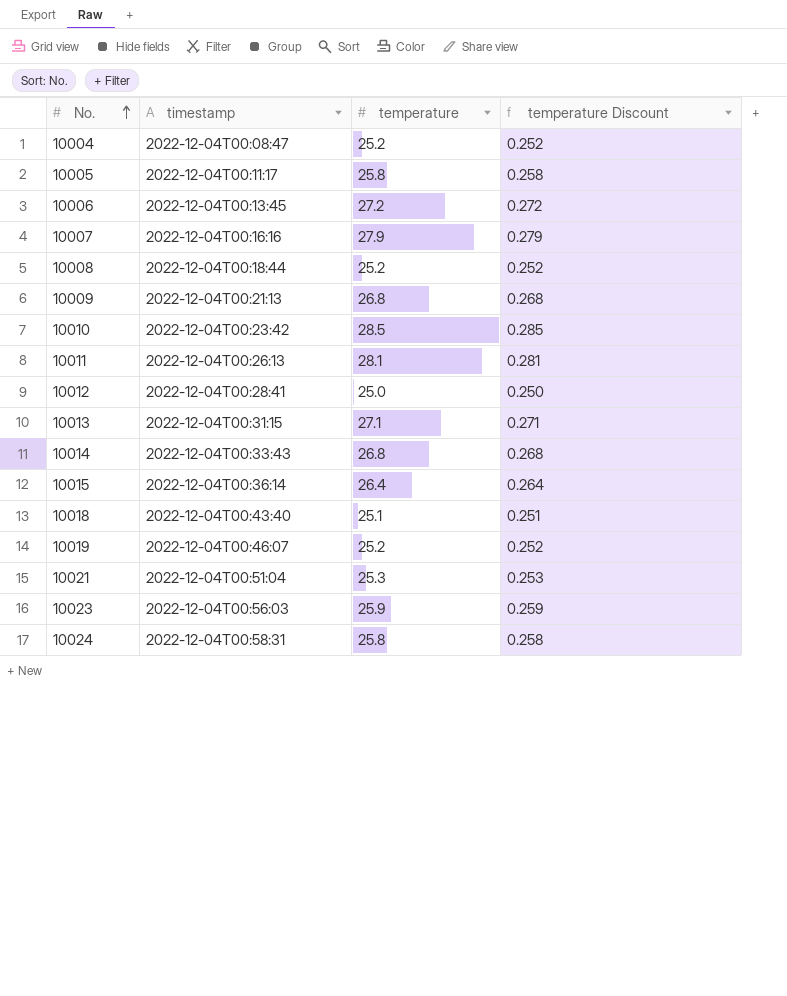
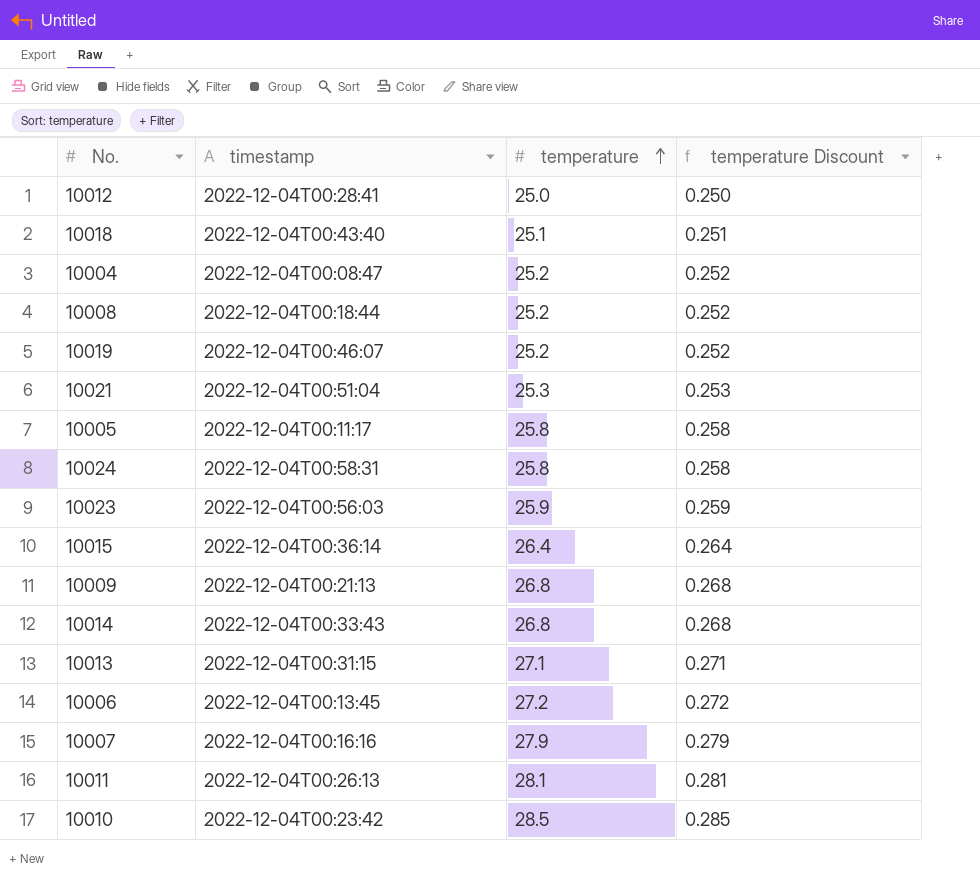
row order: No. ascending -> temperature ascending

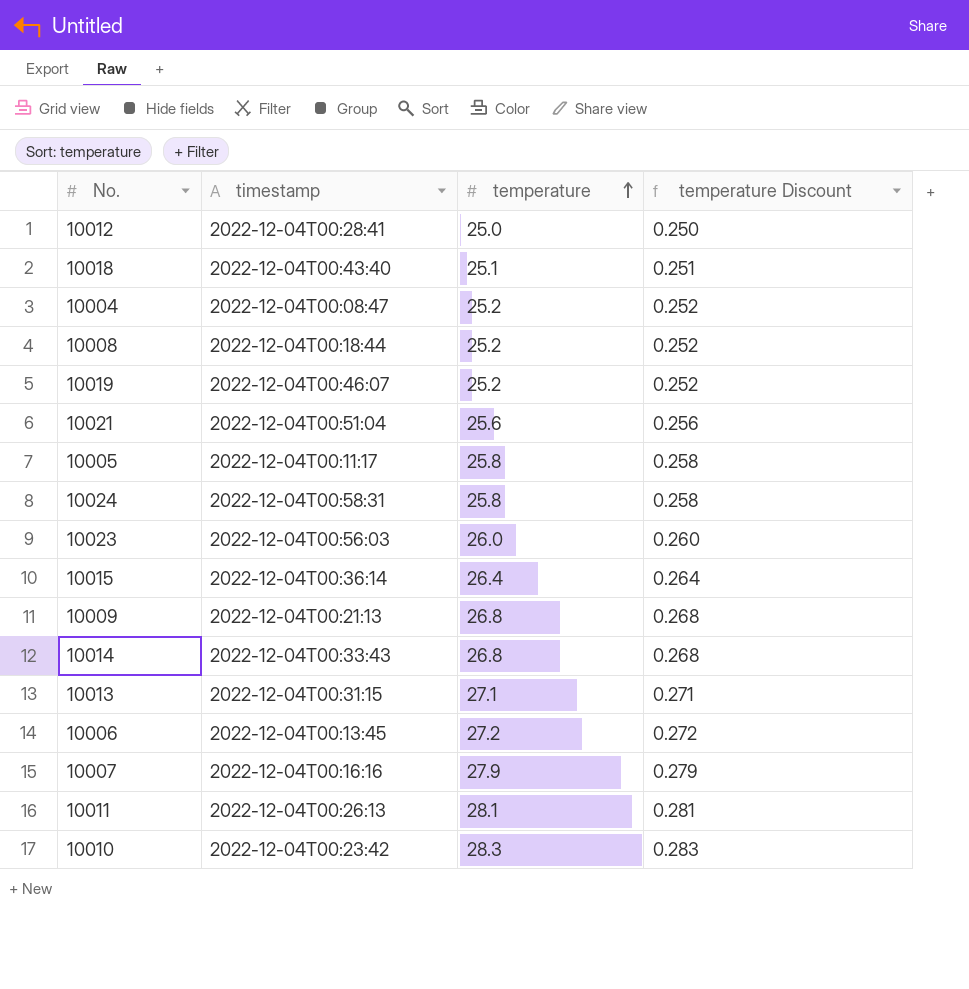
10021 | temperature: 25.3 -> 25.6
10021 | temperature Discount: 0.253 -> 0.256
10023 | temperature: 25.9 -> 26.0
10023 | temperature Discount: 0.259 -> 0.260
10010 | temperature: 28.5 -> 28.3
10010 | temperature Discount: 0.285 -> 0.283

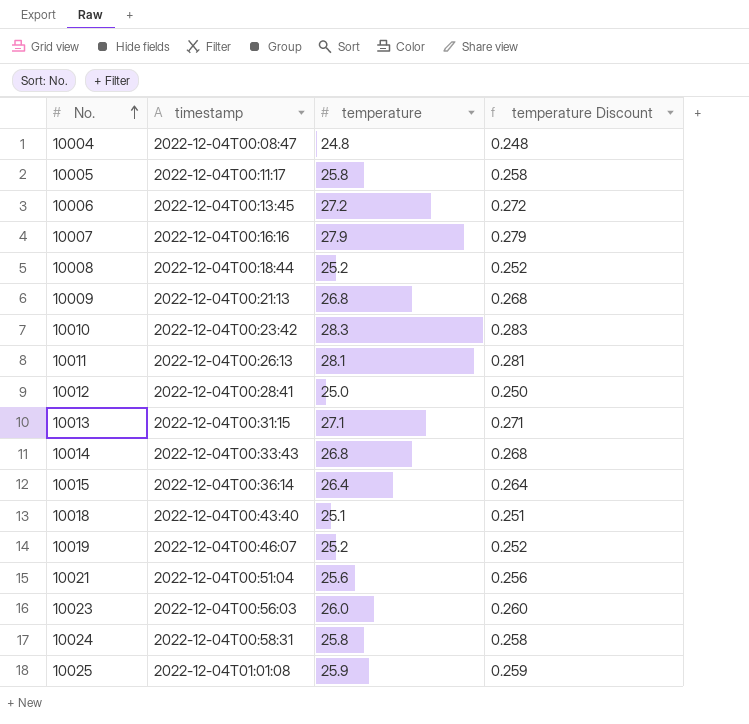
row order: temperature ascending -> No. ascending
10004 | temperature: 25.2 -> 24.8
10004 | temperature Discount: 0.252 -> 0.248
row 10025: none -> 2022-12-04T01:01:08 | 25.9 | 0.259

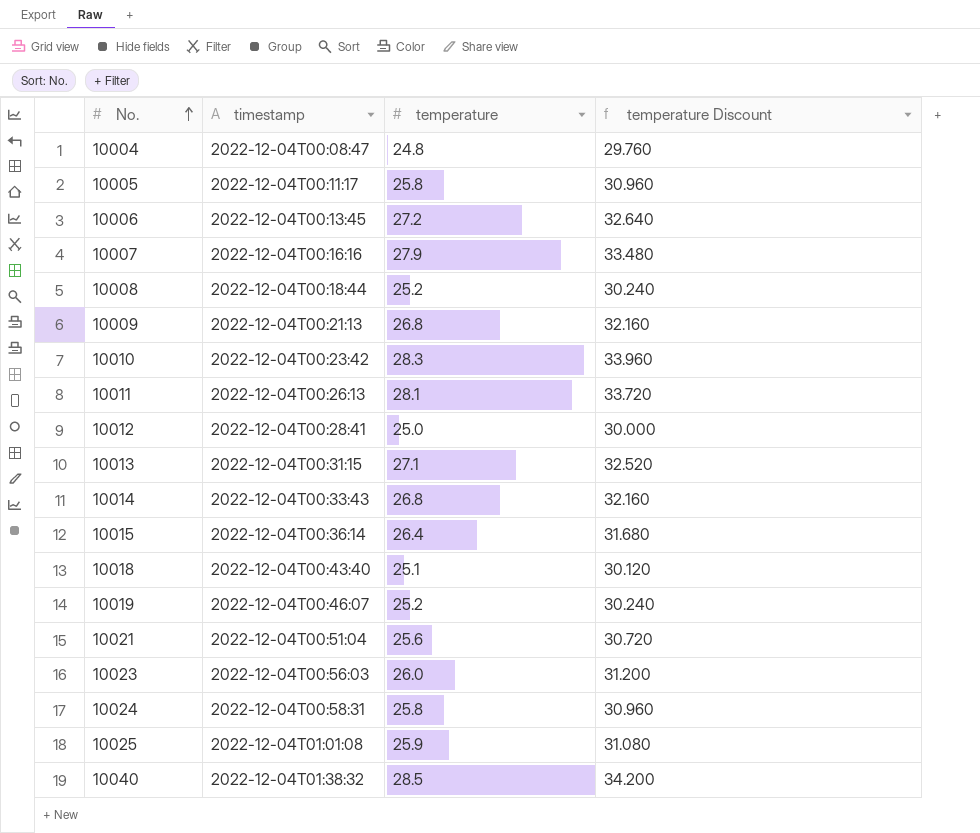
column temperature Discount | formula: [temperature] * 0.01 -> [temperature] * 1.2
row 10040: none -> 2022-12-04T01:38:32 | 28.5 | 34.200

